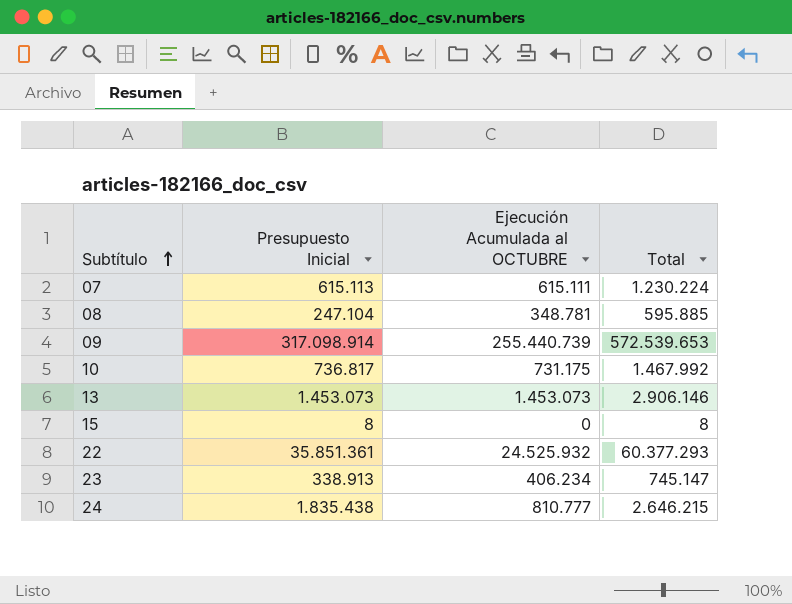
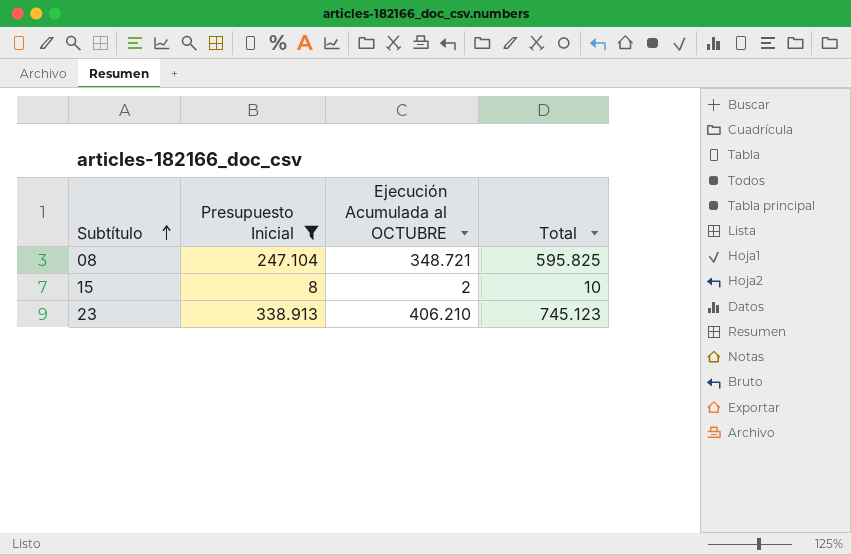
filter: none -> Presupuesto Inicial <= 338.913
08 | Ejecución Acumulada al OCTUBRE: 348.781 -> 348.721
08 | Total: 595.885 -> 595.825
15 | Ejecución Acumulada al OCTUBRE: 0 -> 2
15 | Total: 8 -> 10
23 | Ejecución Acumulada al OCTUBRE: 406.234 -> 406.210
23 | Total: 745.147 -> 745.123

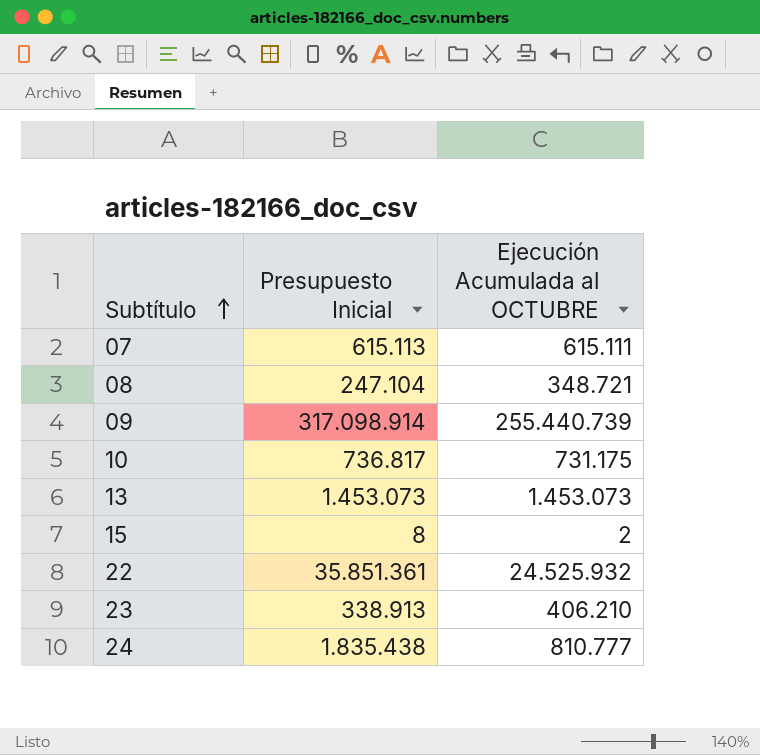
filter: Presupuesto Inicial <= 338.913 -> none
column Total | formula: [Presupuesto Inicial] + [Ejecución Acumulada al OCTUBRE] -> none

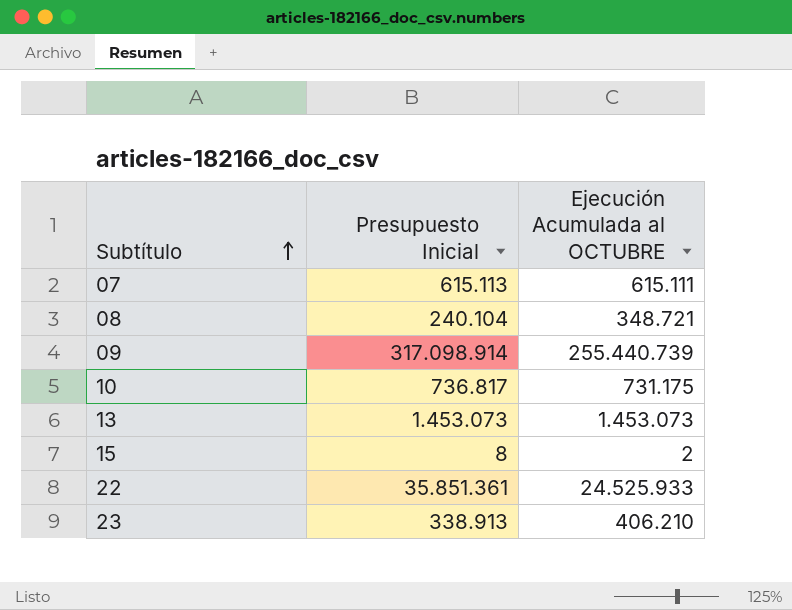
row 24: 1.835.438 | 810.777 -> none
08 | Presupuesto Inicial: 247.104 -> 240.104
22 | Ejecución Acumulada al OCTUBRE: 24.525.932 -> 24.525.933

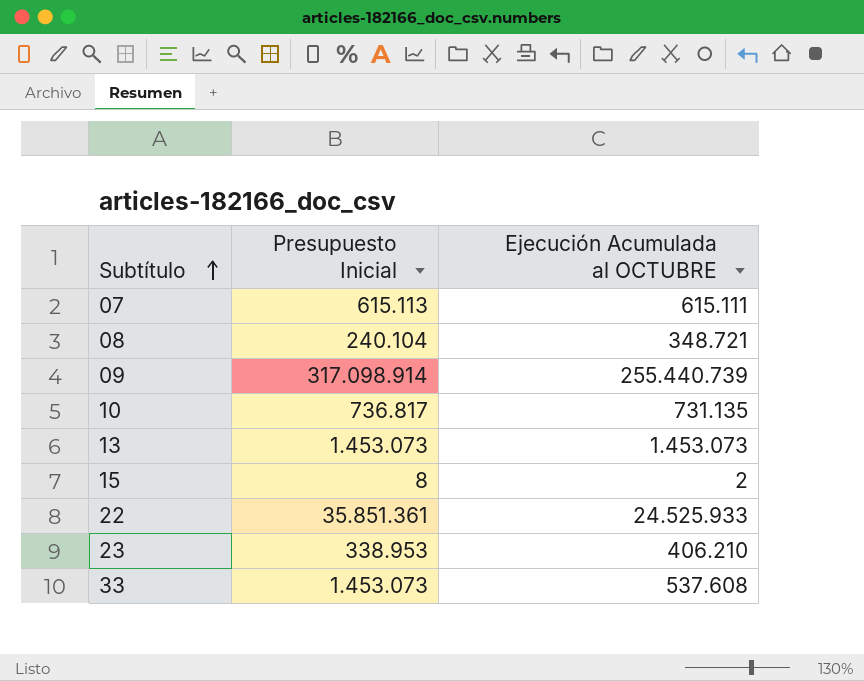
10 | Ejecución Acumulada al OCTUBRE: 731.175 -> 731.135
23 | Presupuesto Inicial: 338.913 -> 338.953
row 33: none -> 1.453.073 | 537.608

